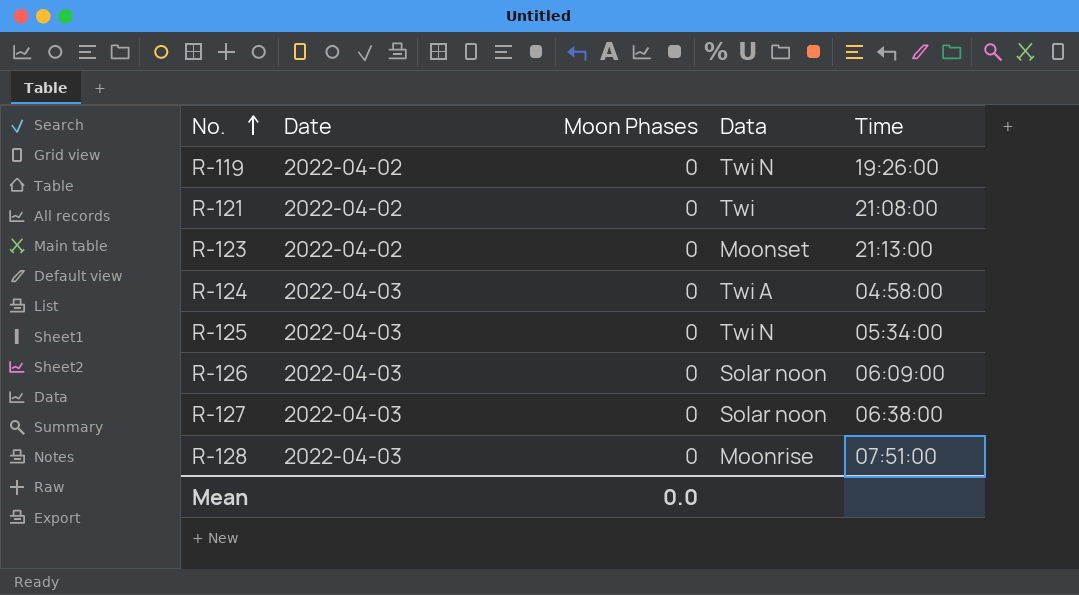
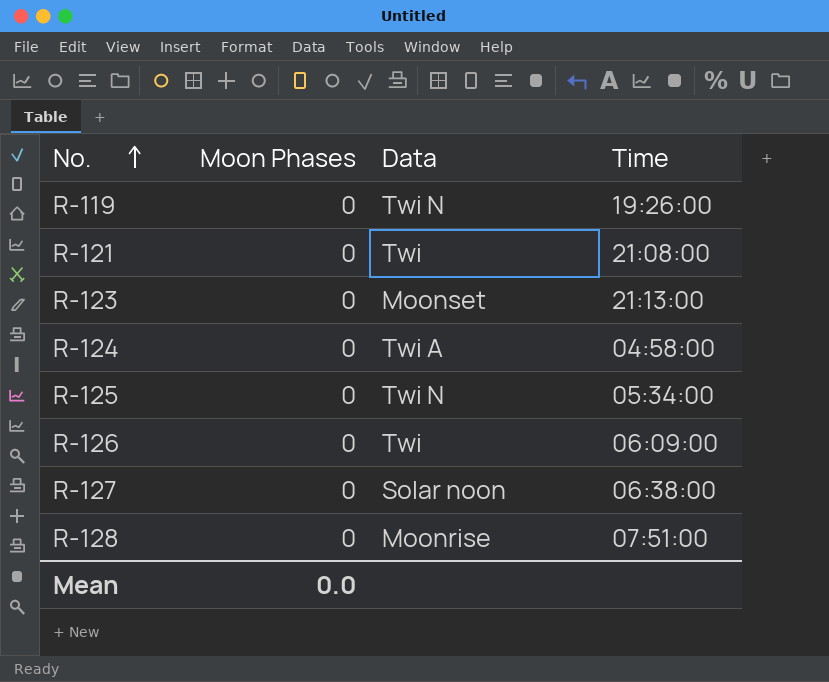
column Date | position: 2 -> none
R-126 | Data: Solar noon -> Twi

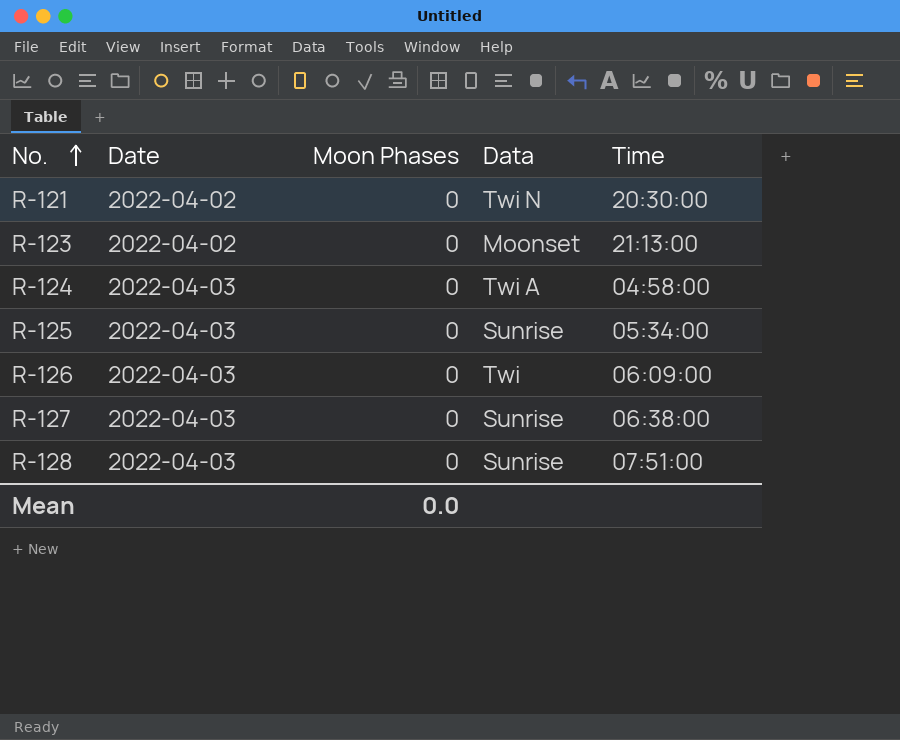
column Date | position: none -> 2
row R-119: 0 | Twi N | 19:26:00 -> none
R-121 | Data: Twi -> Twi N
R-121 | Time: 21:08:00 -> 20:30:00
R-125 | Data: Twi N -> Sunrise
R-127 | Data: Solar noon -> Sunrise
R-128 | Data: Moonrise -> Sunrise

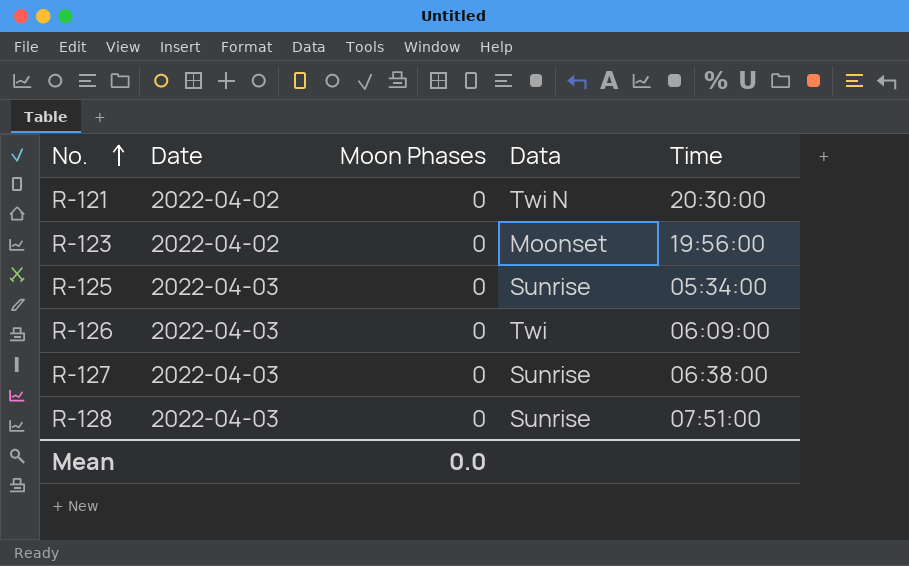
row R-124: 2022-04-03 | 0 | Twi A | 04:58:00 -> none
R-123 | Time: 21:13:00 -> 19:56:00

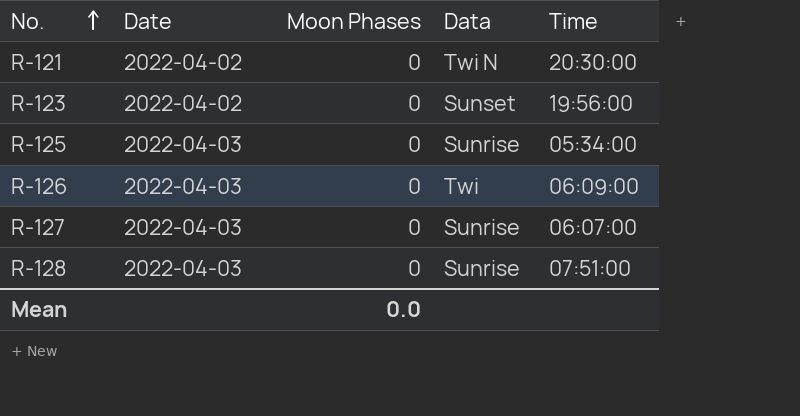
R-123 | Data: Moonset -> Sunset
R-127 | Time: 06:38:00 -> 06:07:00

